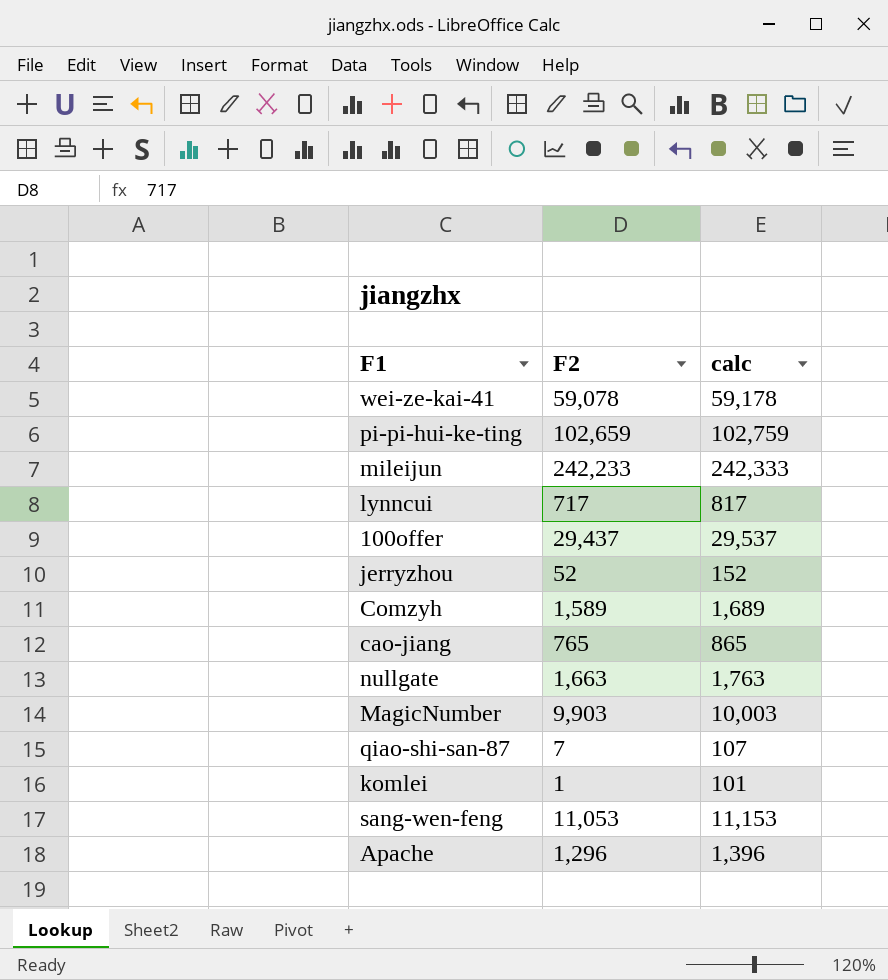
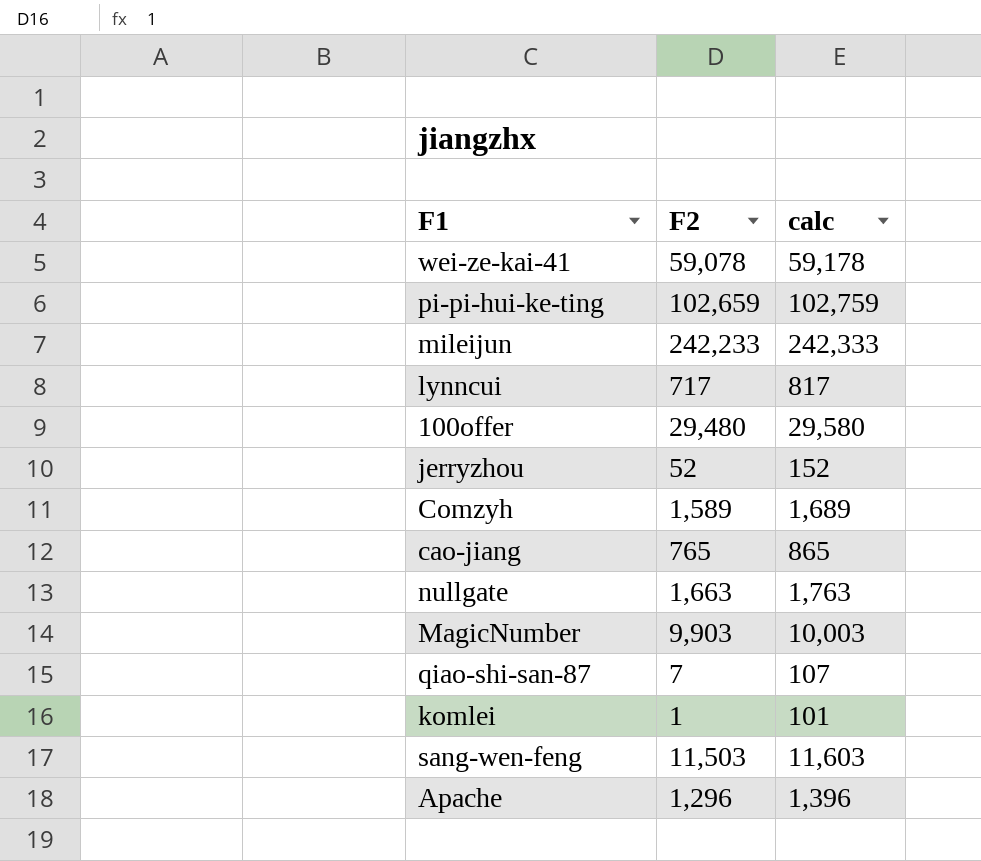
100offer | F2: 29,437 -> 29,480
100offer | calc: 29,537 -> 29,580
sang-wen-feng | F2: 11,053 -> 11,503
sang-wen-feng | calc: 11,153 -> 11,603

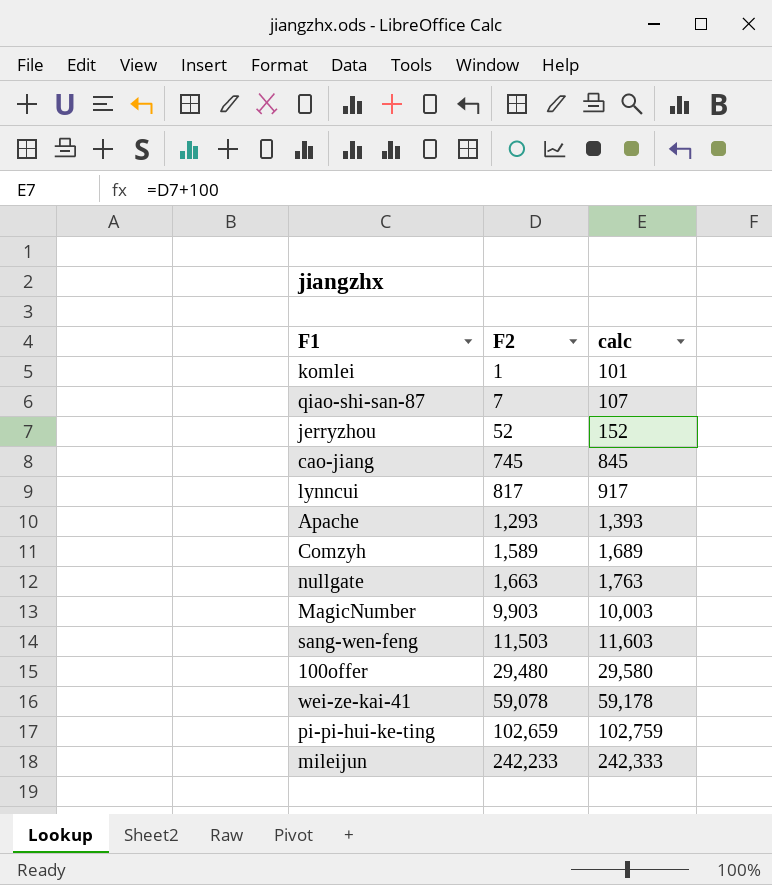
row order: none -> F2 ascending
cao-jiang | F2: 765 -> 745
cao-jiang | calc: 865 -> 845
lynncui | F2: 717 -> 817
lynncui | calc: 817 -> 917
Apache | F2: 1,296 -> 1,293
Apache | calc: 1,396 -> 1,393

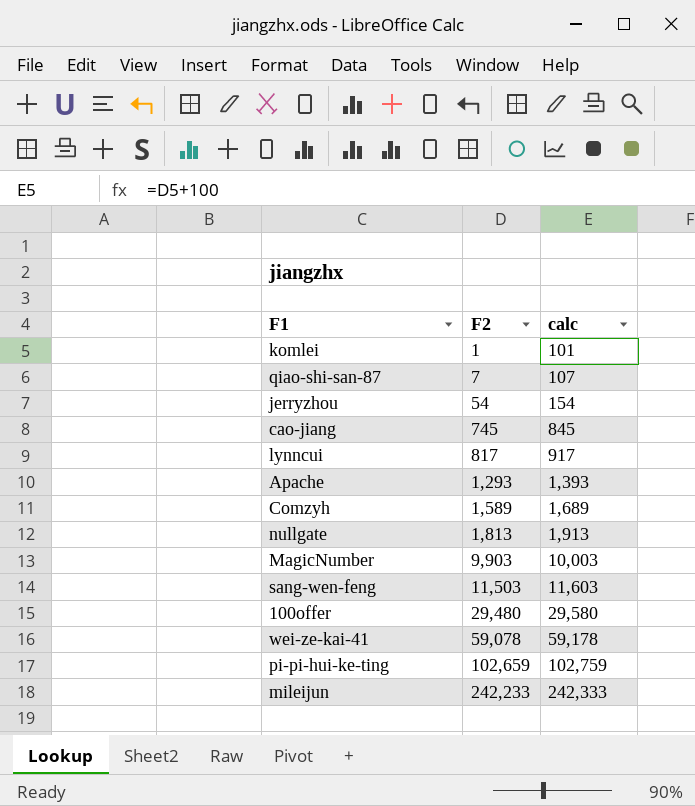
jerryzhou | F2: 52 -> 54
jerryzhou | calc: 152 -> 154
nullgate | F2: 1,663 -> 1,813
nullgate | calc: 1,763 -> 1,913

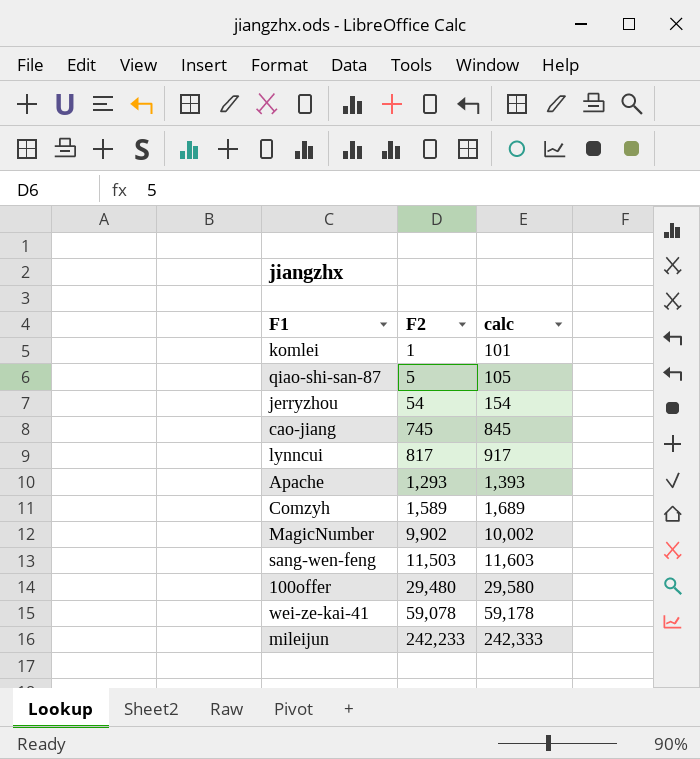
row nullgate: 1,813 | 1,913 -> none
row pi-pi-hui-ke-ting: 102,659 | 102,759 -> none
qiao-shi-san-87 | F2: 7 -> 5
qiao-shi-san-87 | calc: 107 -> 105
MagicNumber | F2: 9,903 -> 9,902
MagicNumber | calc: 10,003 -> 10,002

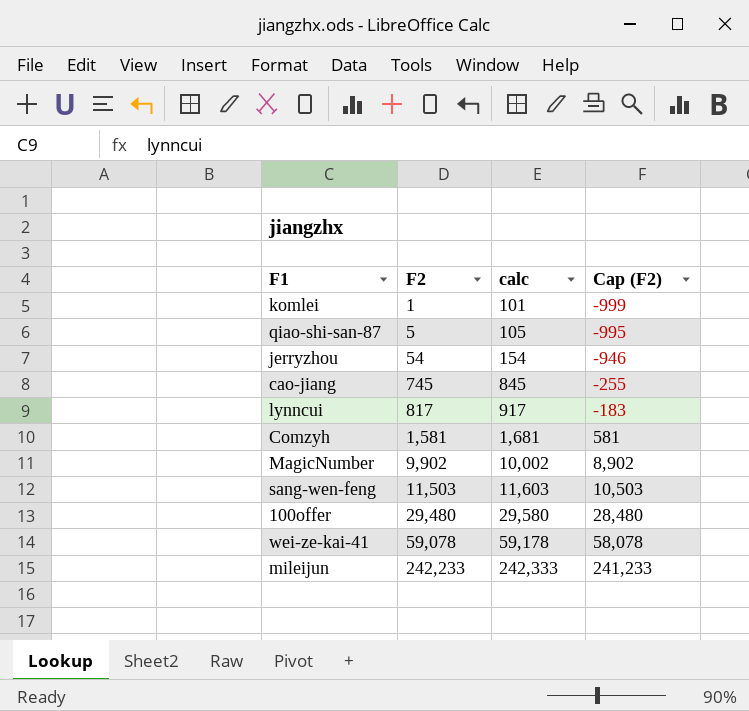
column Cap (F2) | formula: none -> [F2] - 1000
row Apache: 1,293 | 1,393 -> none
Comzyh | F2: 1,589 -> 1,581
Comzyh | calc: 1,689 -> 1,681

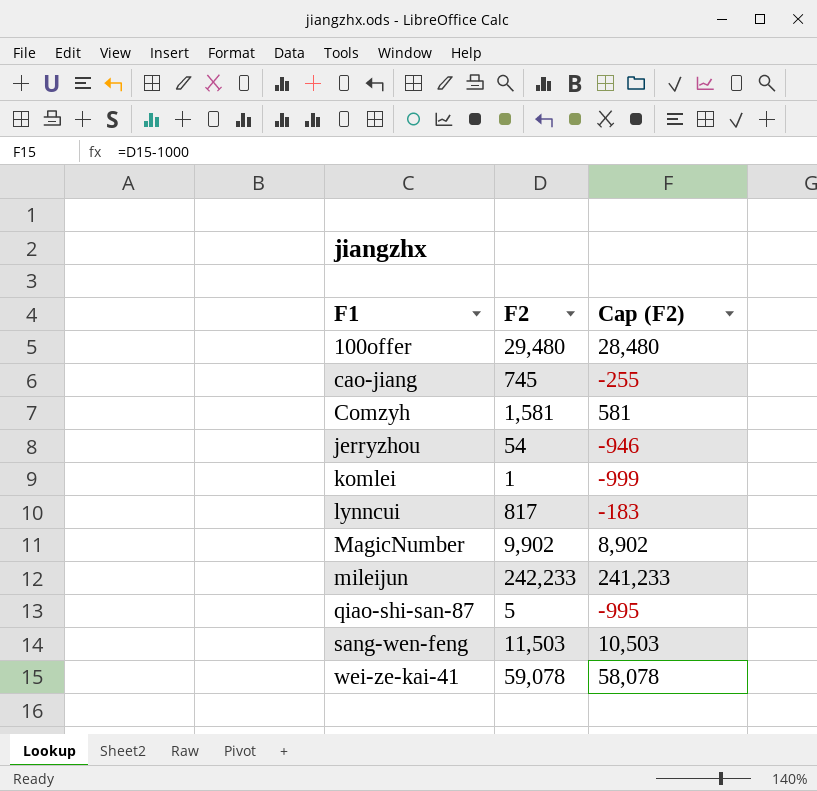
row order: F2 ascending -> F1 ascending
column calc | formula: [F2] + 100 -> none

